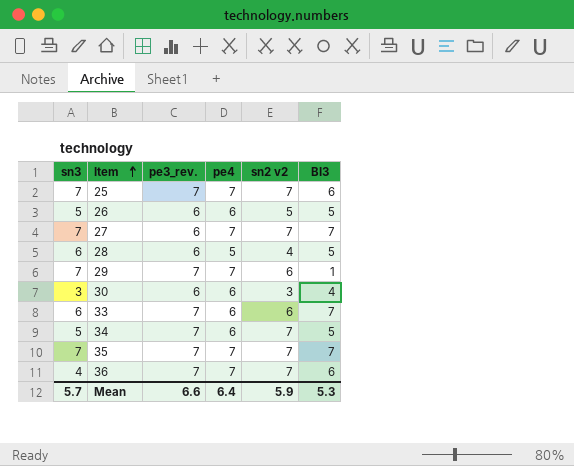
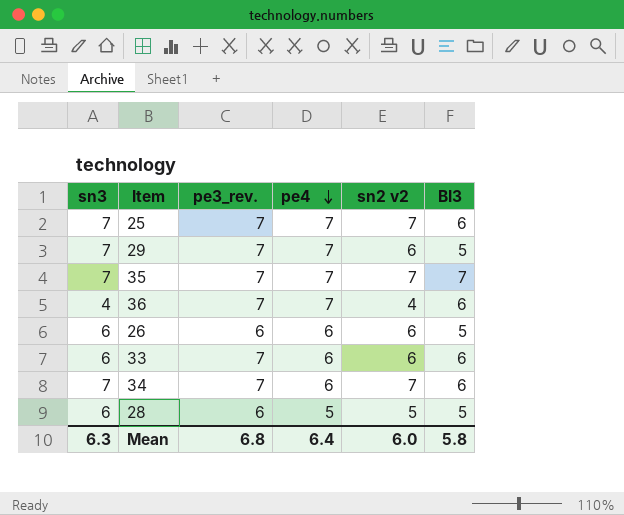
row order: Item ascending -> pe4 descending
row 27: 7 | 6 | 7 | 7 | 7 -> none
row 30: 3 | 6 | 6 | 3 | 4 -> none
29 | BI3: 1 -> 5
36 | sn2 v2: 7 -> 4
26 | sn3: 5 -> 6
26 | sn2 v2: 5 -> 6
33 | BI3: 7 -> 6
34 | sn3: 5 -> 7
34 | BI3: 5 -> 6
28 | sn2 v2: 4 -> 5
Mean | sn3: 5.7 -> 6.3
Mean | pe3_rev.: 6.6 -> 6.8
Mean | sn2 v2: 5.9 -> 6.0
Mean | BI3: 5.3 -> 5.8

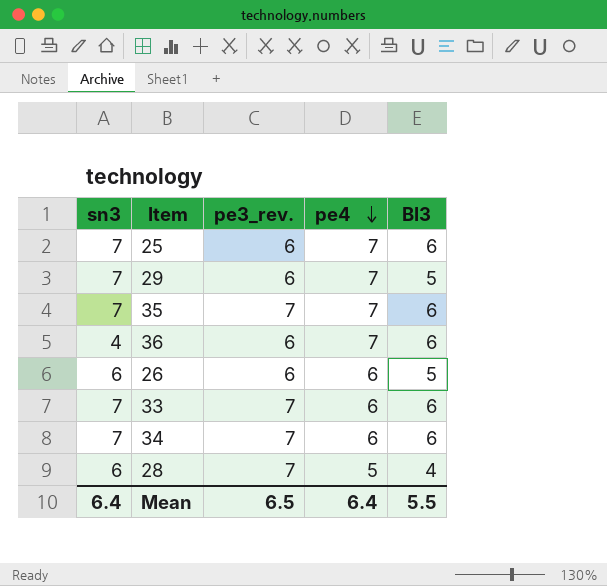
column sn2 v2 | position: 5 -> none
25 | pe3_rev.: 7 -> 6
29 | pe3_rev.: 7 -> 6
35 | BI3: 7 -> 6
36 | pe3_rev.: 7 -> 6
33 | sn3: 6 -> 7
28 | pe3_rev.: 6 -> 7
28 | BI3: 5 -> 4
Mean | sn3: 6.3 -> 6.4
Mean | pe3_rev.: 6.8 -> 6.5
Mean | BI3: 5.8 -> 5.5

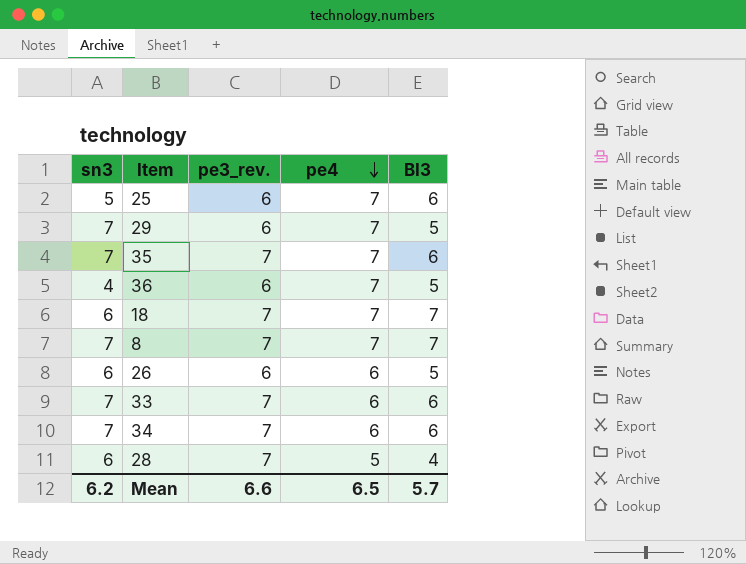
25 | sn3: 7 -> 5
36 | BI3: 6 -> 5
row 18: none -> 6 | 7 | 7 | 7
row 8: none -> 7 | 7 | 7 | 7
Mean | sn3: 6.4 -> 6.2
Mean | pe3_rev.: 6.5 -> 6.6
Mean | pe4: 6.4 -> 6.5
Mean | BI3: 5.5 -> 5.7

